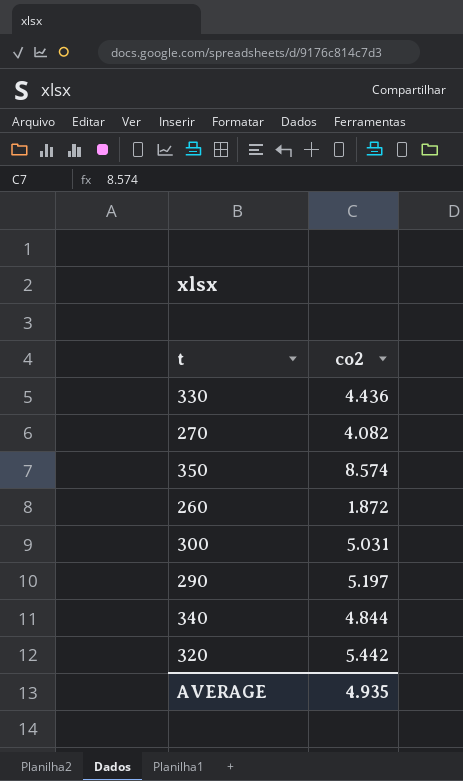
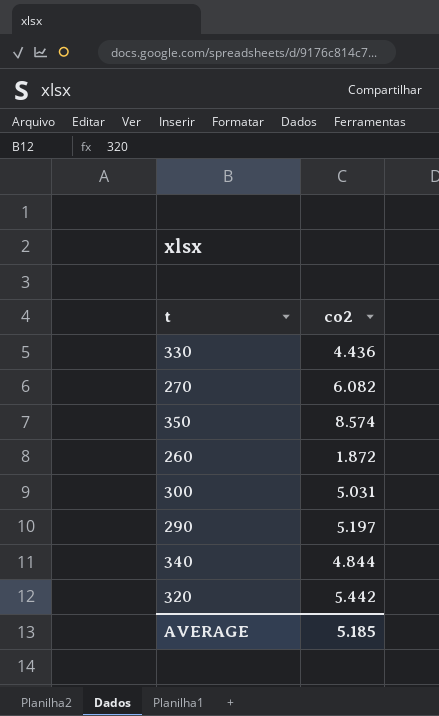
270 | co2: 4.082 -> 6.082
AVERAGE | co2: 4.935 -> 5.185

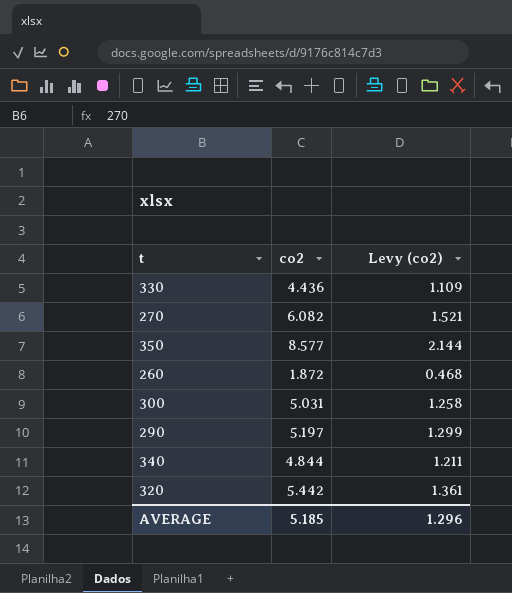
column Levy (co2) | formula: none -> [co2] * 0.25
350 | co2: 8.574 -> 8.577

